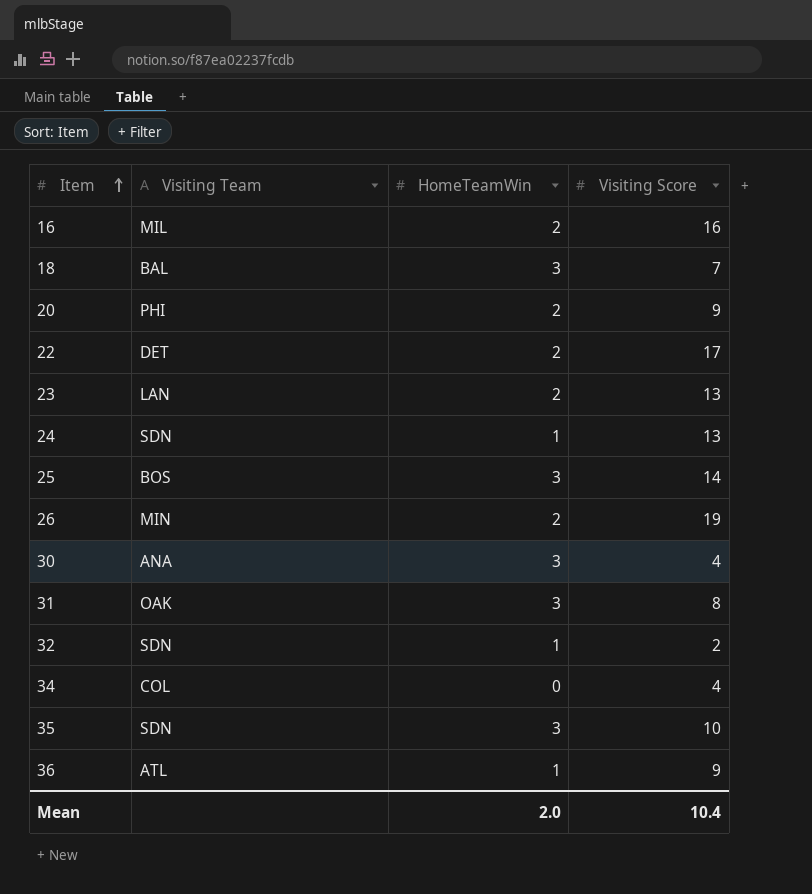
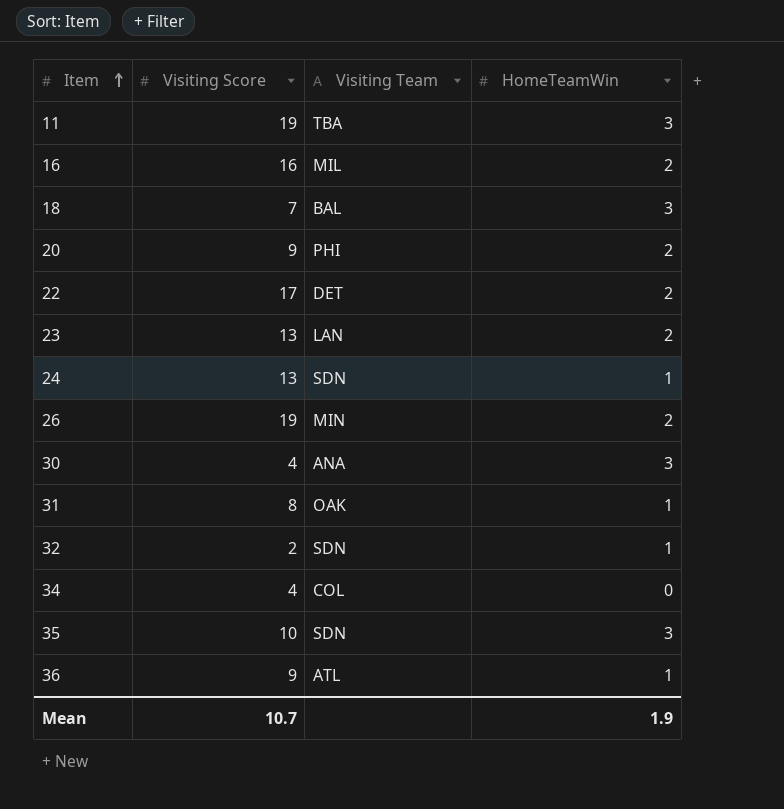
column Visiting Score | position: 4 -> 2
row 25: BOS | 3 | 14 -> none
row 11: none -> 19 | TBA | 3
31 | HomeTeamWin: 3 -> 1
Mean | Visiting Score: 10.4 -> 10.7
Mean | HomeTeamWin: 2.0 -> 1.9

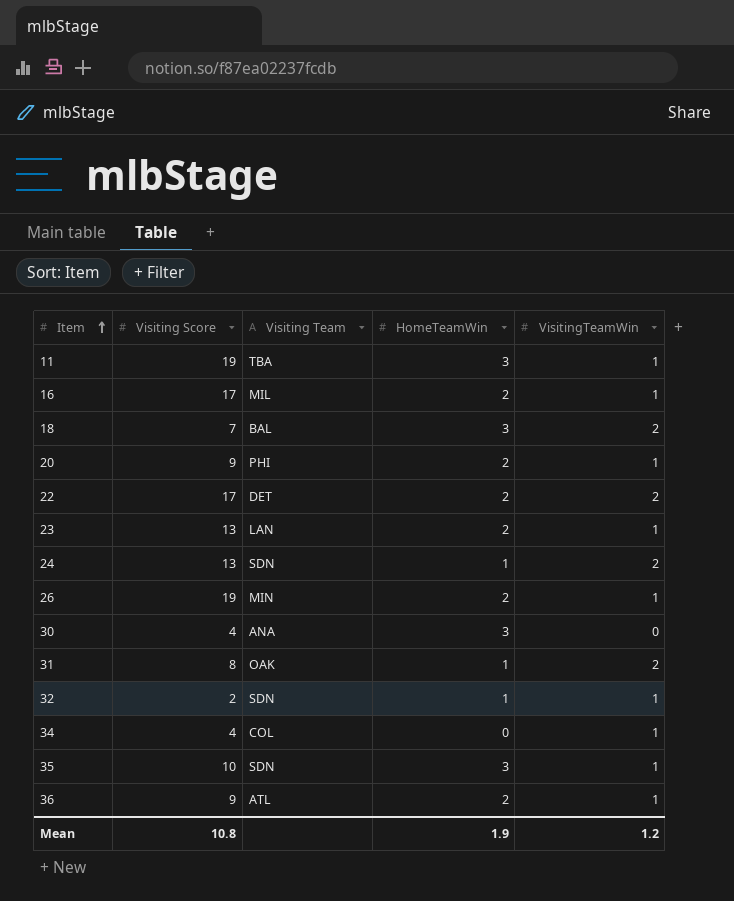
column VisitingTeamWin | position: none -> 5
16 | Visiting Score: 16 -> 17
36 | HomeTeamWin: 1 -> 2
Mean | Visiting Score: 10.7 -> 10.8

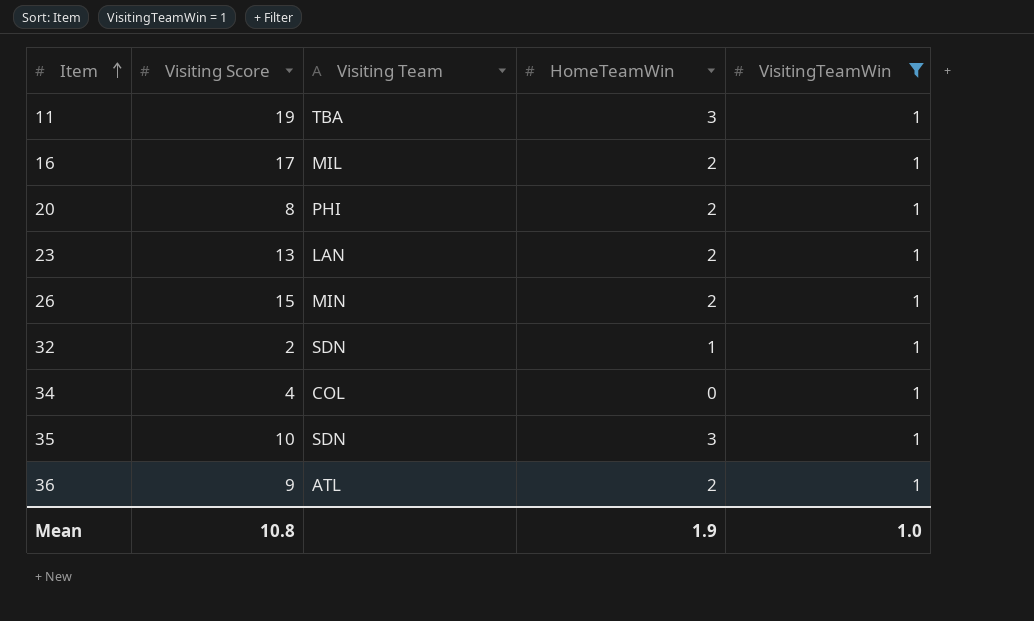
filter: none -> VisitingTeamWin = 1
20 | Visiting Score: 9 -> 8
26 | Visiting Score: 19 -> 15
Mean | VisitingTeamWin: 1.2 -> 1.0

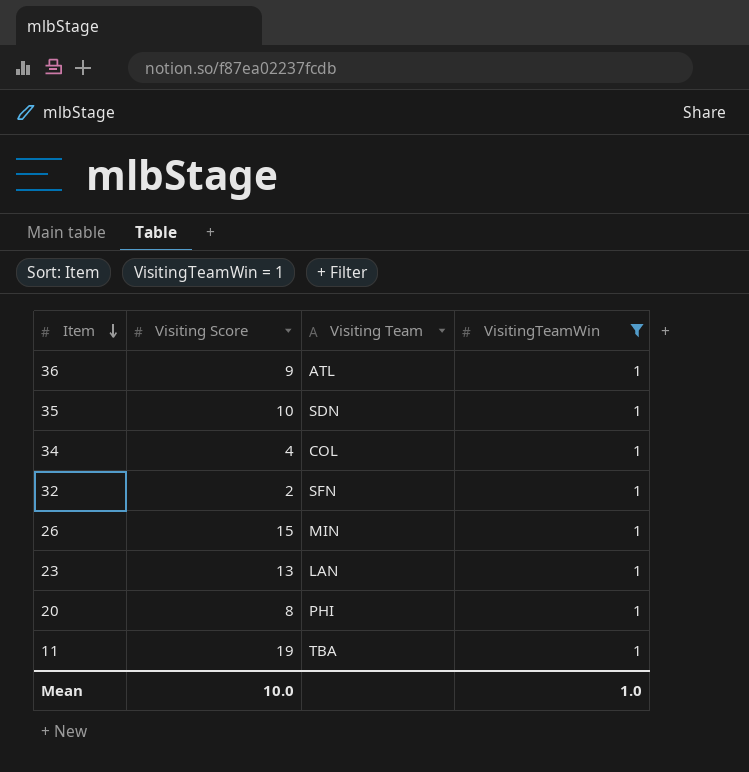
row order: Item ascending -> Item descending
column HomeTeamWin | position: 4 -> none
row 16: 17 | MIL | 2 | 1 -> none
32 | Visiting Team: SDN -> SFN
Mean | Visiting Score: 10.8 -> 10.0

